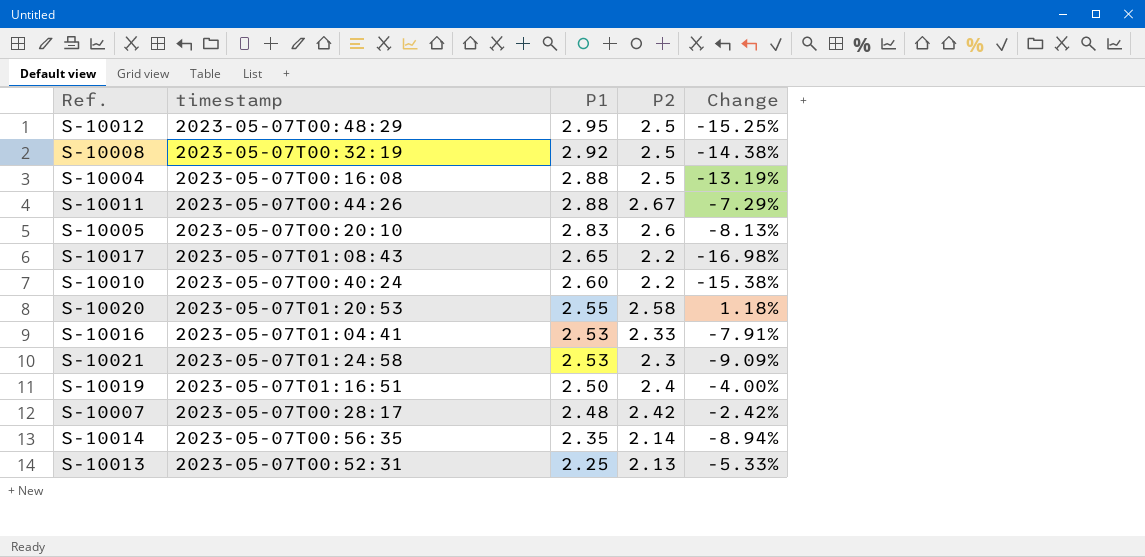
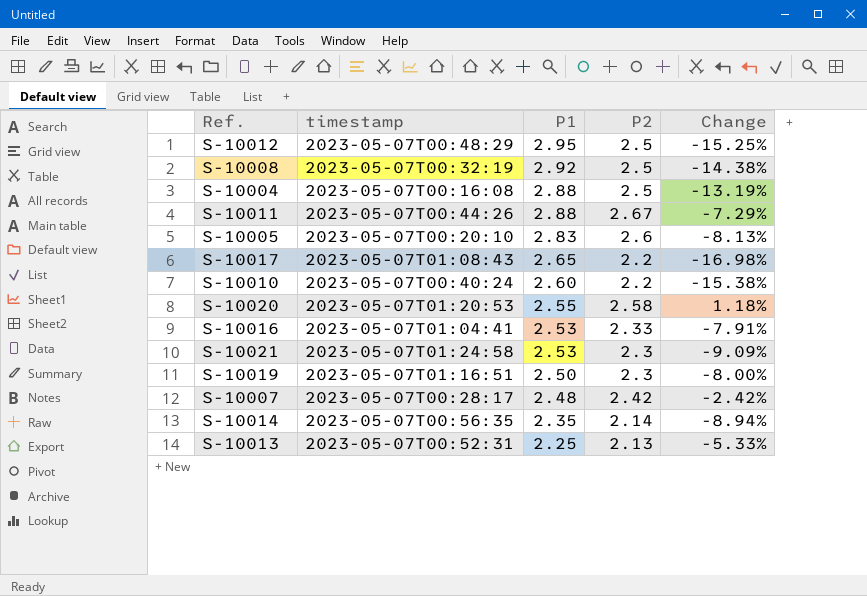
S-10019 | P2: 2.4 -> 2.3
S-10019 | Change: -4.00% -> -8.00%

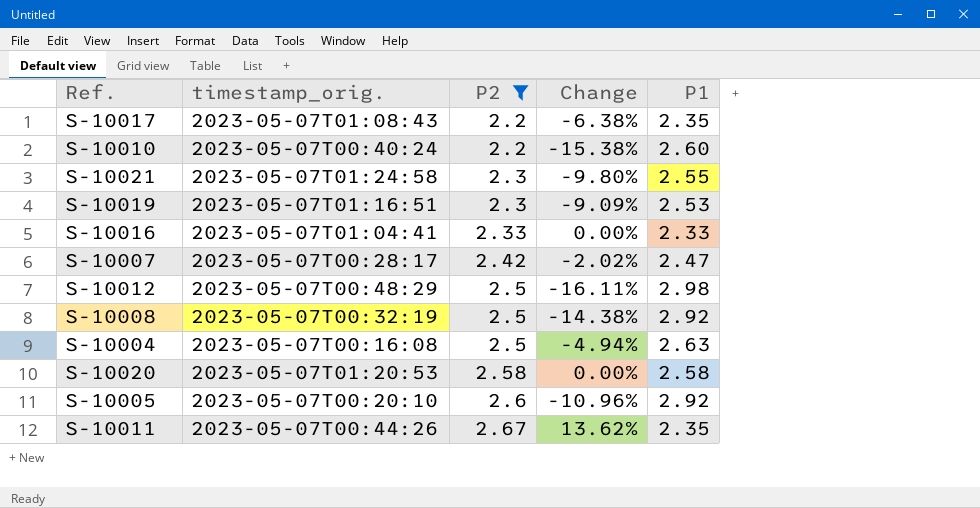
filter: none -> P2 >= 2.2
row order: P1 descending -> P2 ascending
column name: timestamp -> timestamp_orig.
column P1 | position: 3 -> 5
S-10017 | Change: -16.98% -> -6.38%
S-10017 | P1: 2.65 -> 2.35
S-10021 | Change: -9.09% -> -9.80%
S-10021 | P1: 2.53 -> 2.55
S-10019 | Change: -8.00% -> -9.09%
S-10019 | P1: 2.50 -> 2.53
S-10016 | Change: -7.91% -> 0.00%
S-10016 | P1: 2.53 -> 2.33
S-10007 | Change: -2.42% -> -2.02%
S-10007 | P1: 2.48 -> 2.47
S-10012 | Change: -15.25% -> -16.11%
S-10012 | P1: 2.95 -> 2.98
S-10004 | Change: -13.19% -> -4.94%
S-10004 | P1: 2.88 -> 2.63
S-10020 | Change: 1.18% -> 0.00%
S-10020 | P1: 2.55 -> 2.58
S-10005 | Change: -8.13% -> -10.96%
S-10005 | P1: 2.83 -> 2.92
S-10011 | Change: -7.29% -> 13.62%
S-10011 | P1: 2.88 -> 2.35

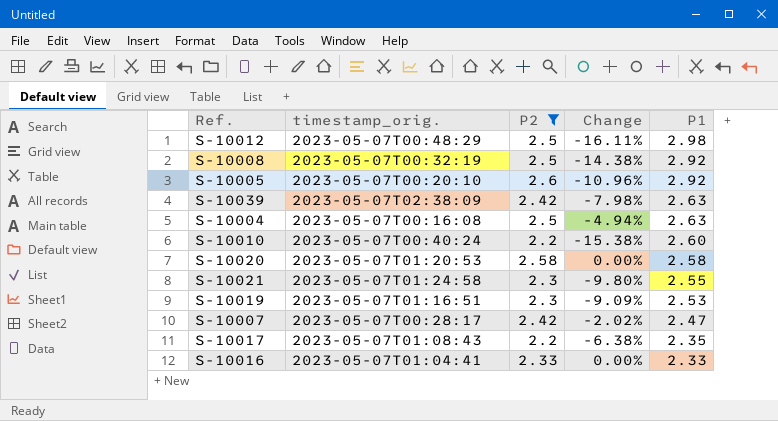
row order: P2 ascending -> P1 descending
row S-10011: 2023-05-07T00:44:26 | 2.67 | 13.62% | 2.35 -> none
row S-10039: none -> 2023-05-07T02:38:09 | 2.42 | -7.98% | 2.63

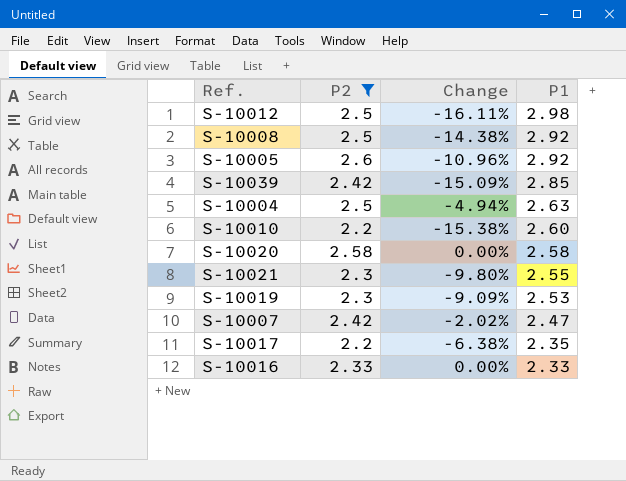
column timestamp_orig. | position: 2 -> none
S-10039 | Change: -7.98% -> -15.09%
S-10039 | P1: 2.63 -> 2.85

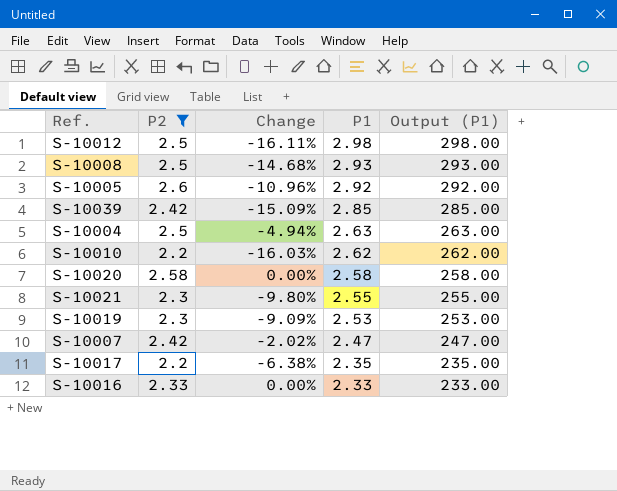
column Output (P1) | formula: none -> [P1] * 100
S-10008 | Change: -14.38% -> -14.68%
S-10008 | P1: 2.92 -> 2.93
S-10010 | Change: -15.38% -> -16.03%
S-10010 | P1: 2.60 -> 2.62

